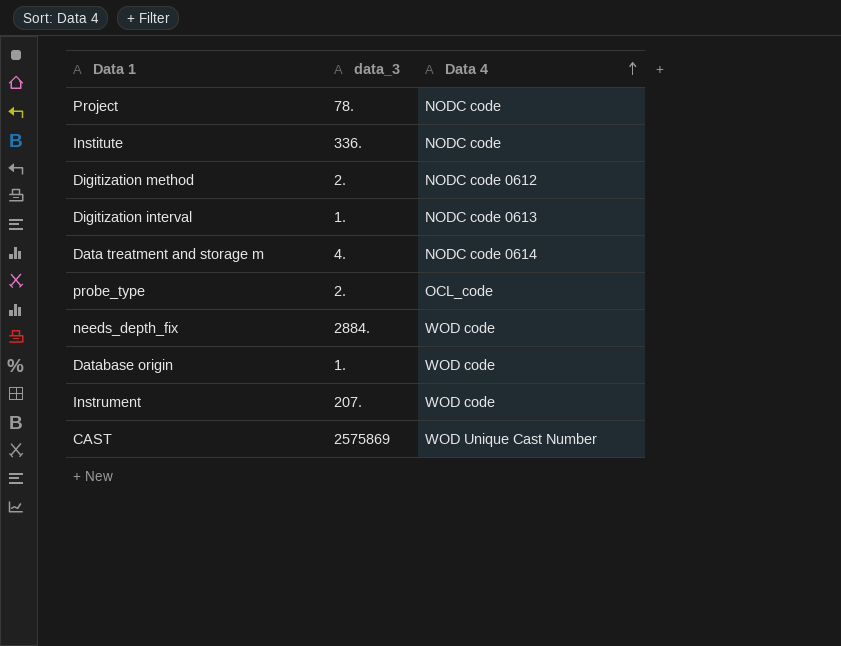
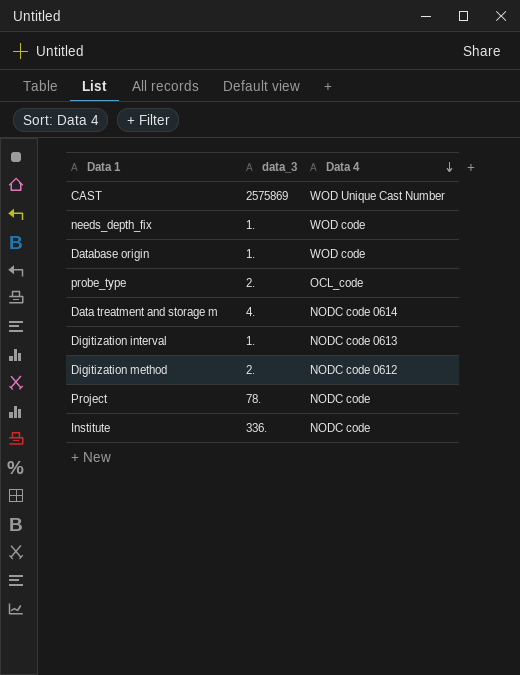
row order: Data 4 ascending -> Data 4 descending
row Instrument: 207. | WOD code -> none
needs_depth_fix | data_3: 2884. -> 1.

